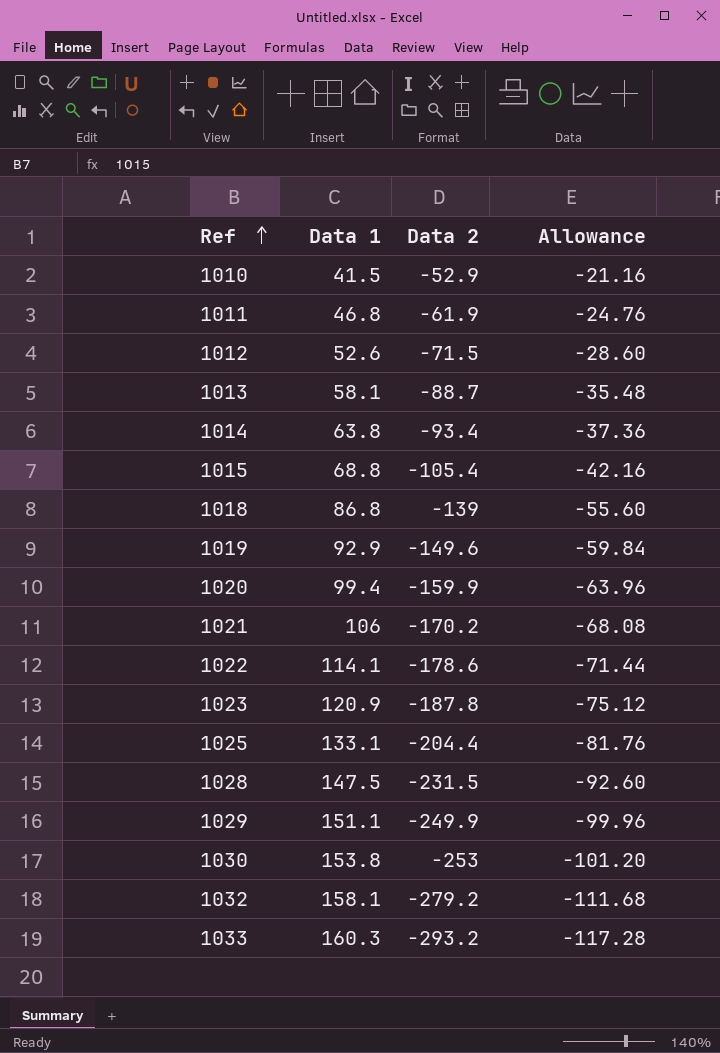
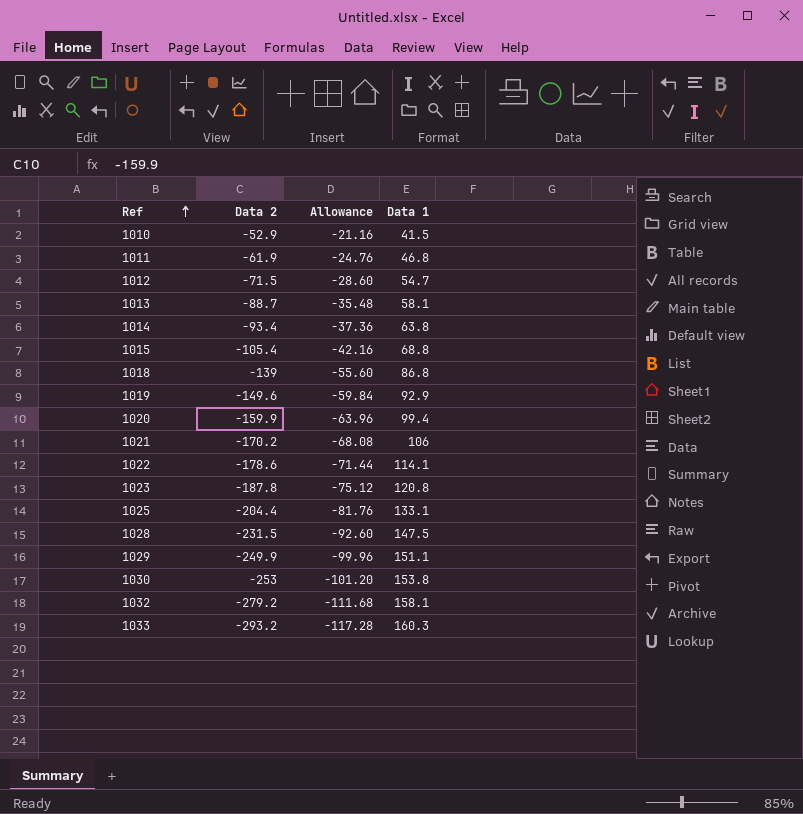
column Data 1 | position: 2 -> 4
1012 | Data 1: 52.6 -> 54.7
1023 | Data 1: 120.9 -> 120.8

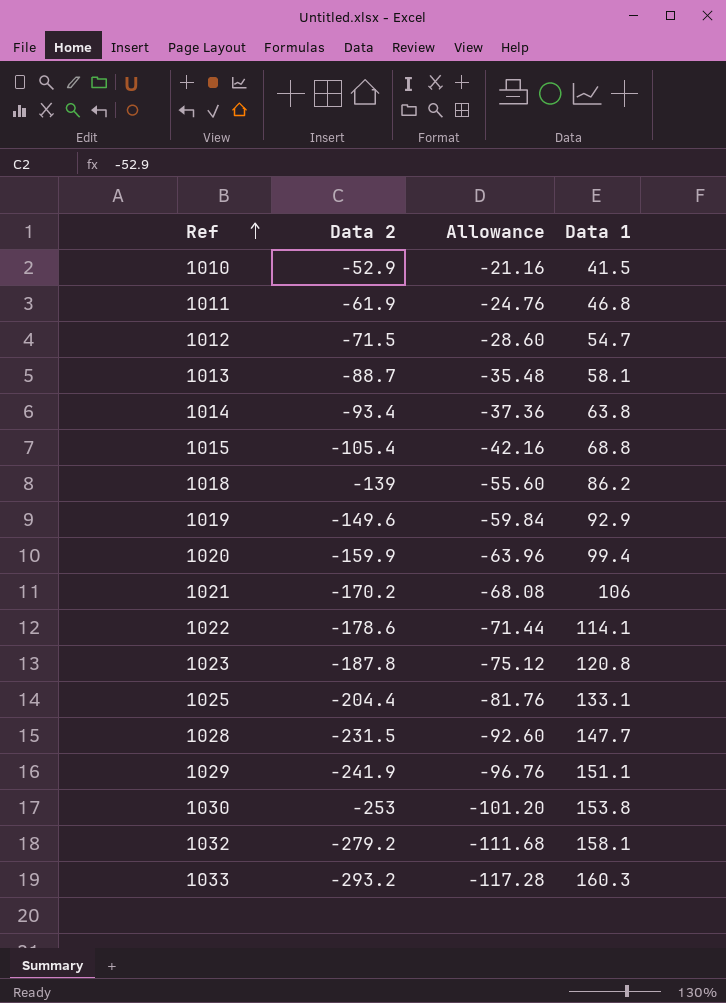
1018 | Data 1: 86.8 -> 86.2
1028 | Data 1: 147.5 -> 147.7
1029 | Data 2: -249.9 -> -241.9
1029 | Allowance: -99.96 -> -96.76

